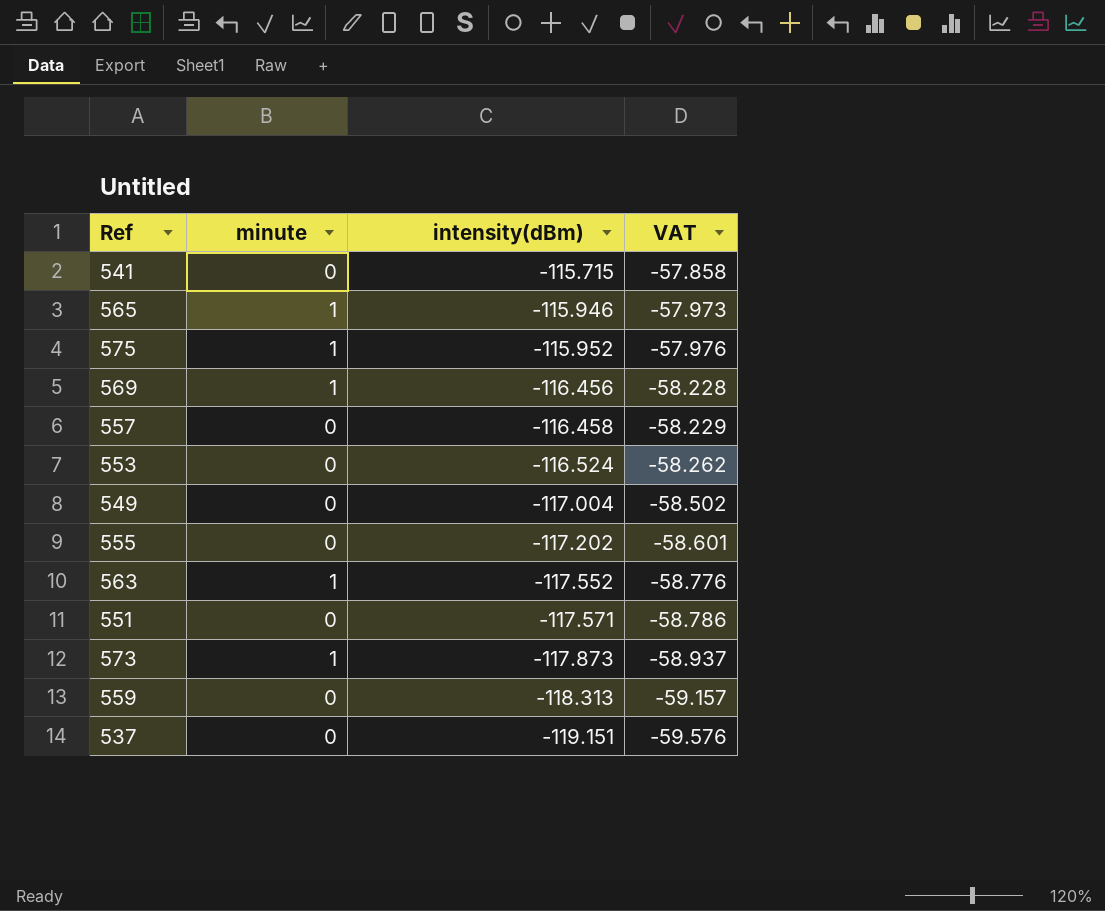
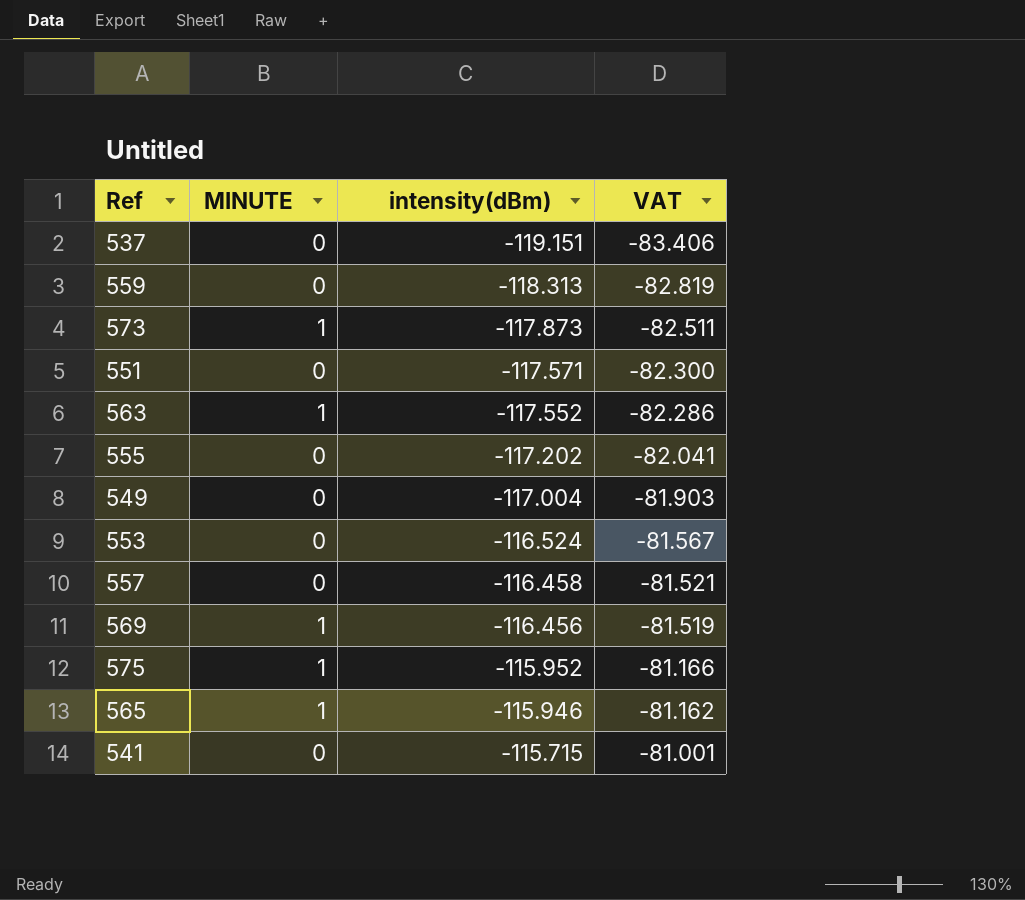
row order: intensity(dBm) descending -> intensity(dBm) ascending
column name: minute -> MINUTE
column VAT | formula: [intensity(dBm)] * 0.5 -> [intensity(dBm)] * 0.7

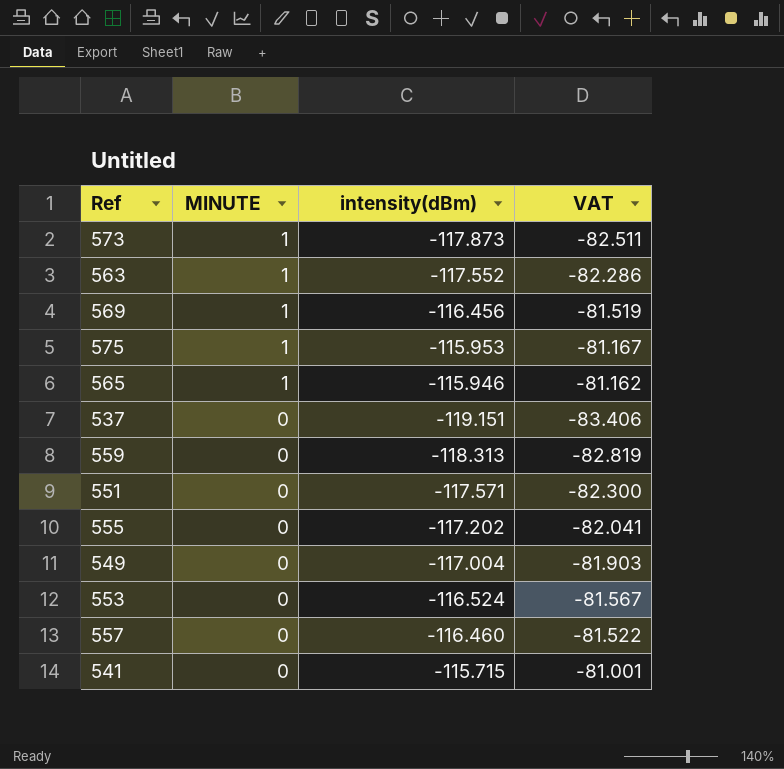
row order: intensity(dBm) ascending -> MINUTE descending
575 | intensity(dBm): -115.952 -> -115.953
575 | VAT: -81.166 -> -81.167
557 | intensity(dBm): -116.458 -> -116.460
557 | VAT: -81.521 -> -81.522

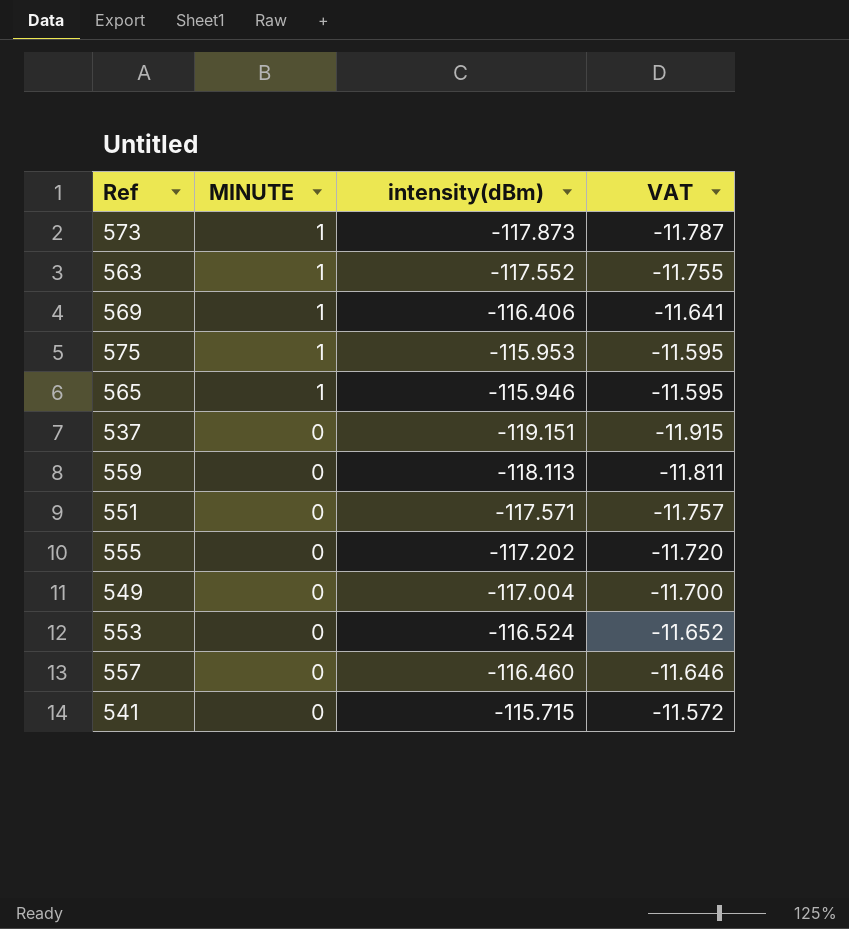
column VAT | formula: [intensity(dBm)] * 0.7 -> [intensity(dBm)] * 0.1
569 | intensity(dBm): -116.456 -> -116.406
559 | intensity(dBm): -118.313 -> -118.113

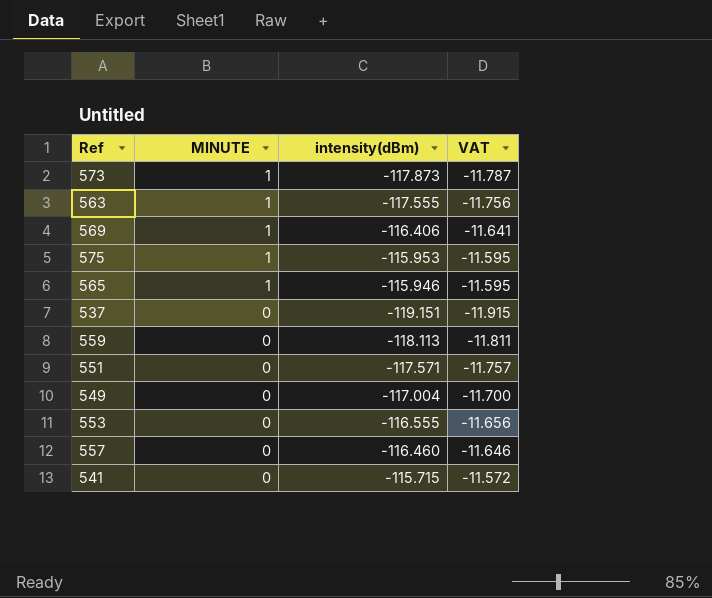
row 555: 0 | -117.202 | -11.720 -> none
563 | intensity(dBm): -117.552 -> -117.555
563 | VAT: -11.755 -> -11.756
553 | intensity(dBm): -116.524 -> -116.555
553 | VAT: -11.652 -> -11.656

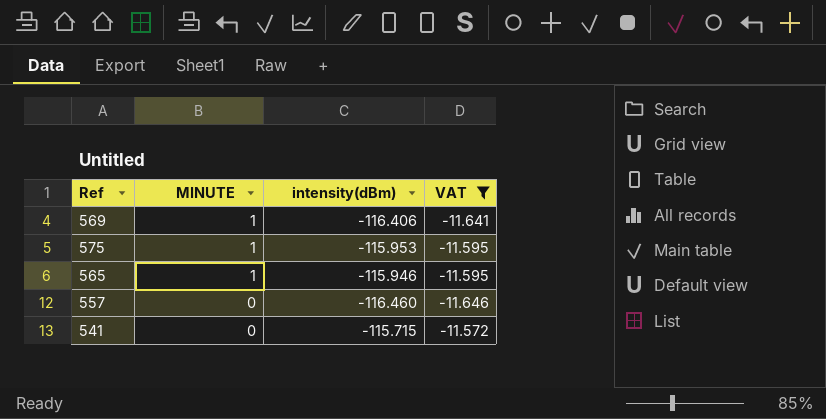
filter: none -> VAT >= -11.646

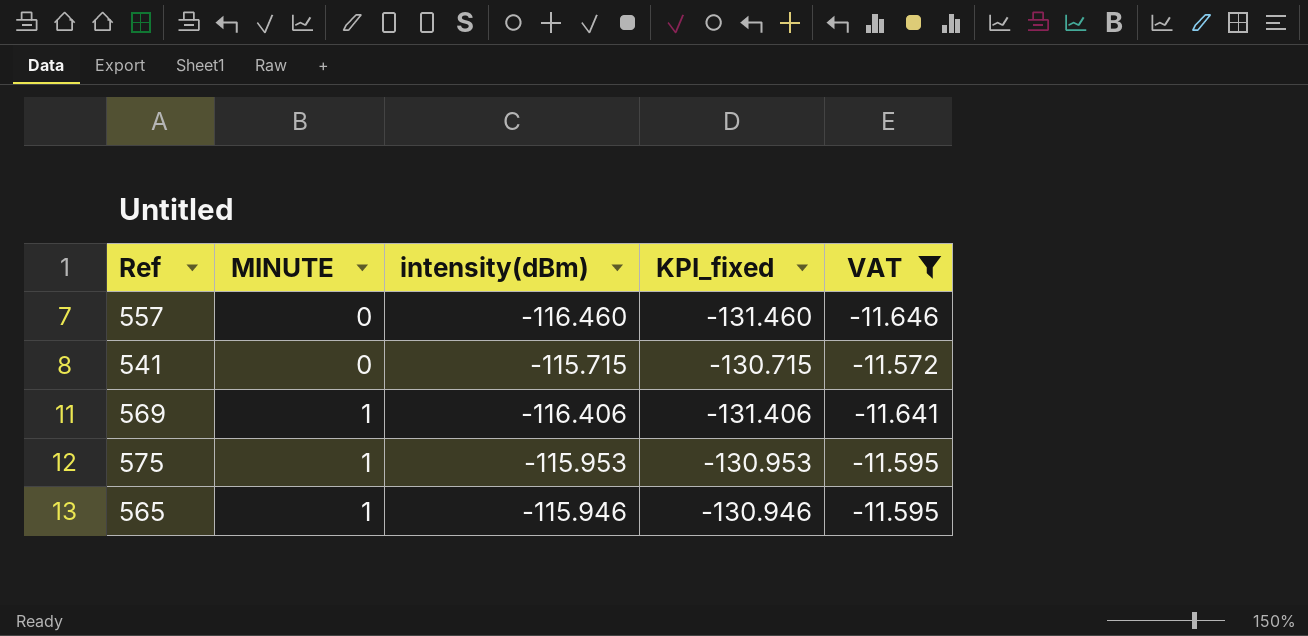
row order: MINUTE descending -> MINUTE ascending
column KPI_fixed | formula: none -> [intensity(dBm)] - 15

